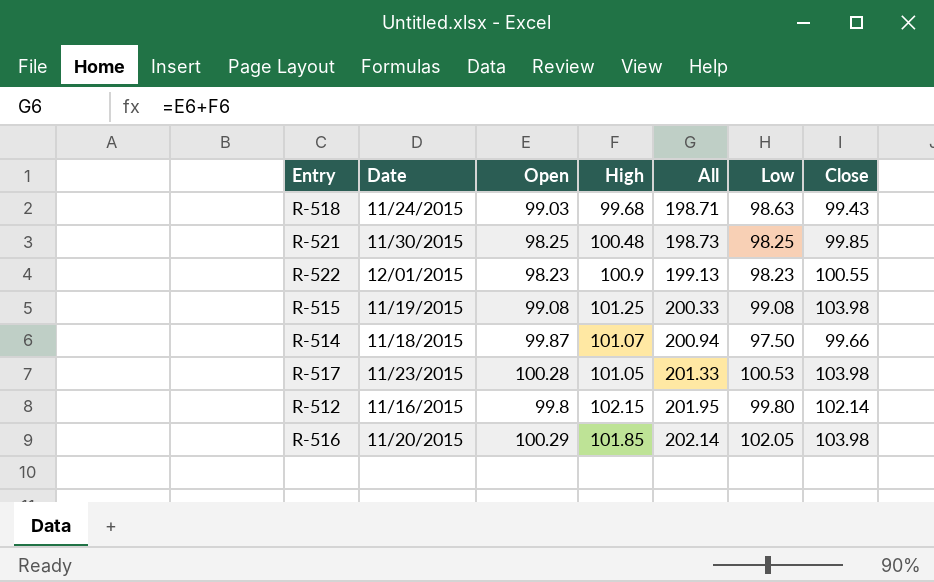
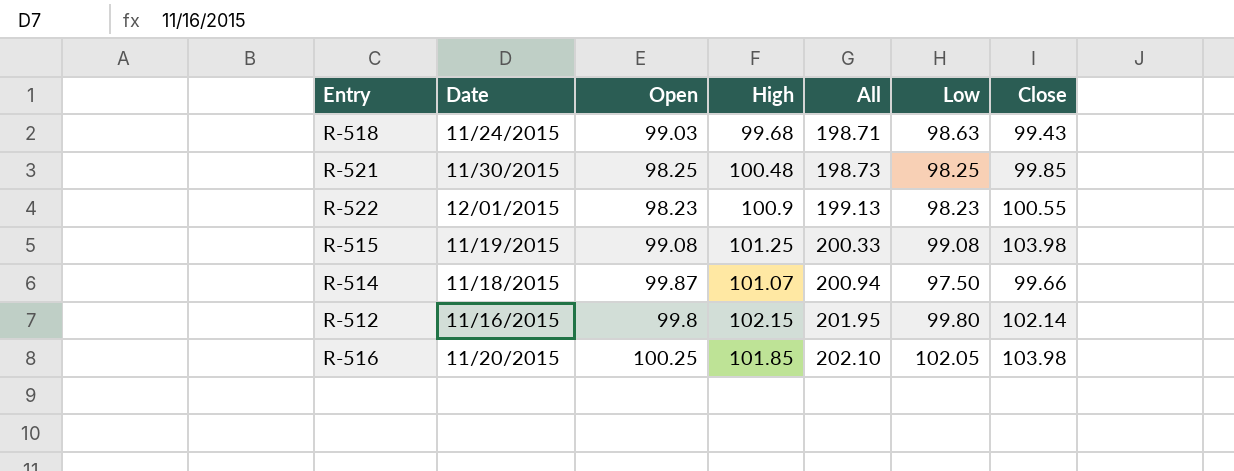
row R-517: 11/23/2015 | 100.28 | 101.05 | 201.33 | 100.53 | 103.98 -> none
R-516 | Open: 100.29 -> 100.25
R-516 | All: 202.14 -> 202.10

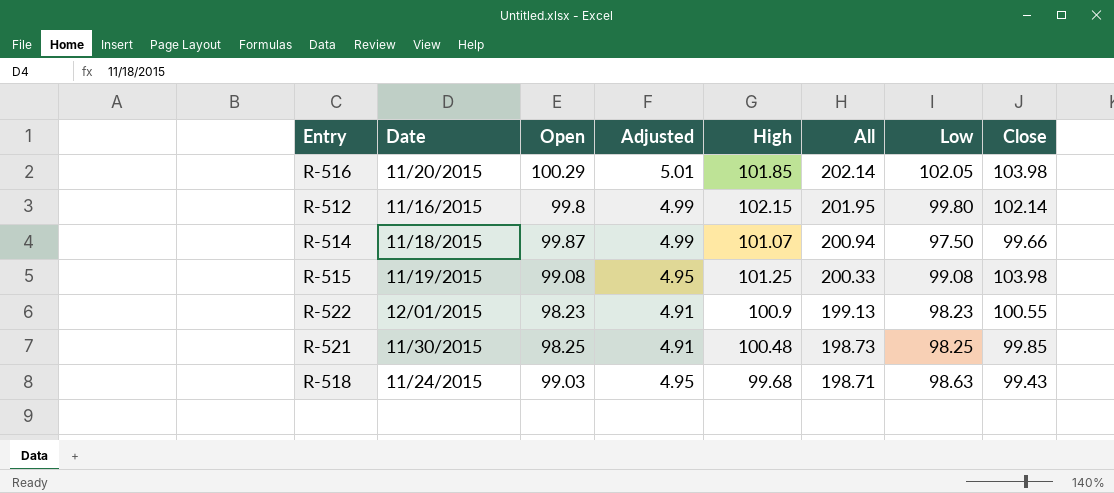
row order: All ascending -> All descending
column Adjusted | formula: none -> [Open] * 0.05
R-516 | Open: 100.25 -> 100.29
R-516 | All: 202.10 -> 202.14

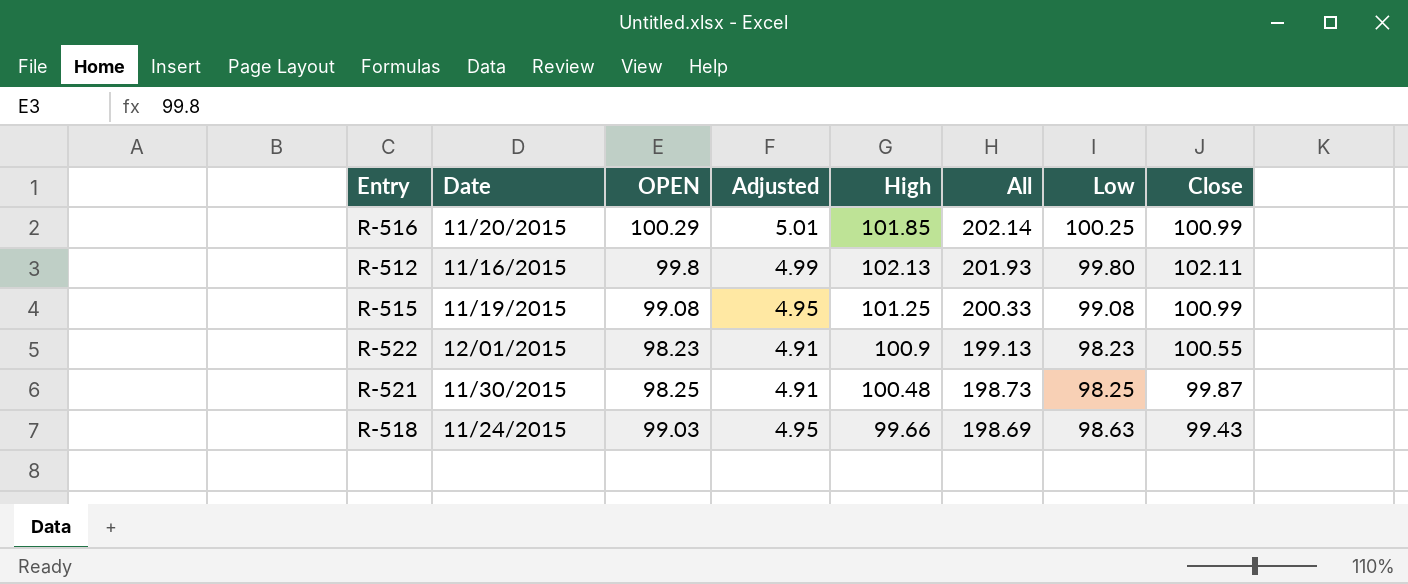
column name: Open -> OPEN
row R-514: 11/18/2015 | 99.87 | 4.99 | 101.07 | 200.94 | 97.50 | 99.66 -> none
R-516 | Low: 102.05 -> 100.25
R-516 | Close: 103.98 -> 100.99
R-512 | High: 102.15 -> 102.13
R-512 | All: 201.95 -> 201.93
R-512 | Close: 102.14 -> 102.11
R-515 | Close: 103.98 -> 100.99
R-521 | Close: 99.85 -> 99.87
R-518 | High: 99.68 -> 99.66
R-518 | All: 198.71 -> 198.69

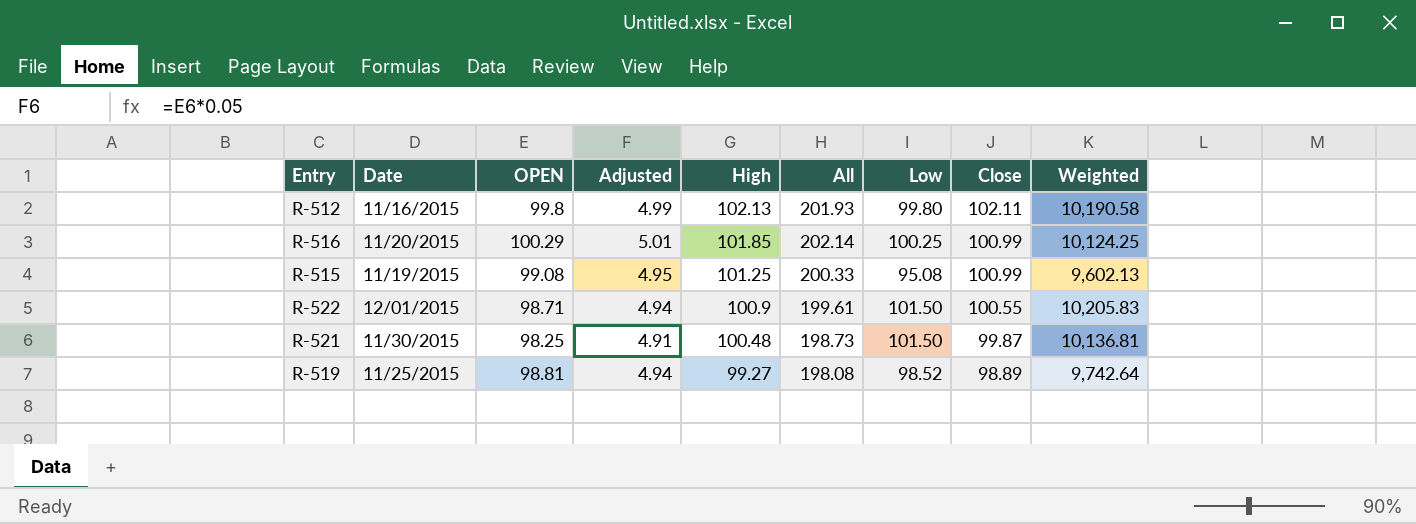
row order: All descending -> High descending
column Weighted | formula: none -> [Low] * [Close]
row R-518: 11/24/2015 | 99.03 | 4.95 | 99.66 | 198.69 | 98.63 | 99.43 -> none
R-515 | Low: 99.08 -> 95.08
R-522 | OPEN: 98.23 -> 98.71
R-522 | Adjusted: 4.91 -> 4.94
R-522 | All: 199.13 -> 199.61
R-522 | Low: 98.23 -> 101.50
R-521 | Low: 98.25 -> 101.50
row R-519: none -> 11/25/2015 | 98.81 | 4.94 | 99.27 | 198.08 | 98.52 | 98.89 | 9,742.64

